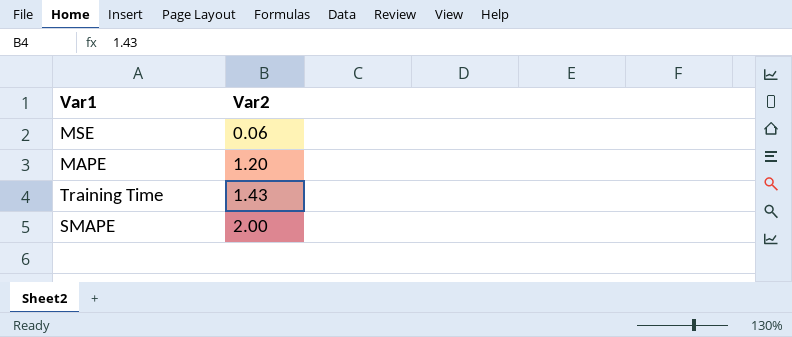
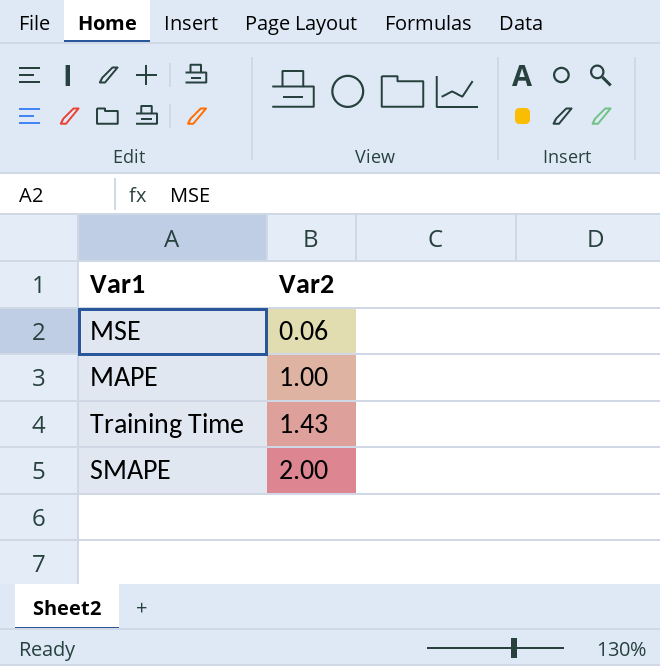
MAPE | Var2: 1.20 -> 1.00

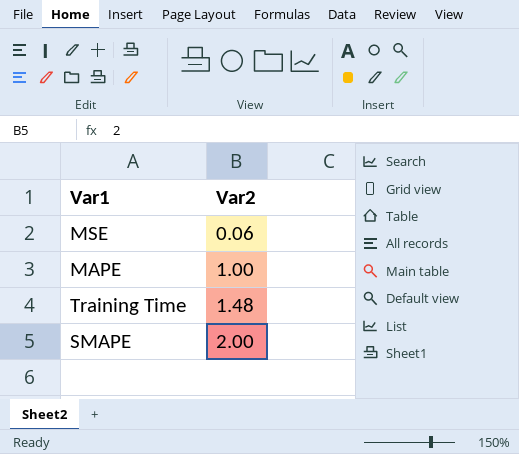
Training Time | Var2: 1.43 -> 1.48

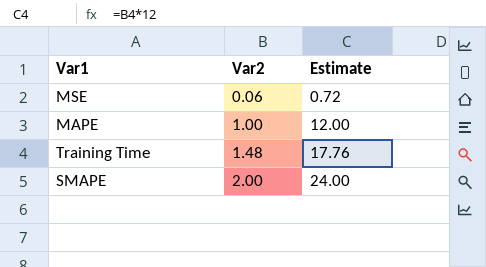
column Estimate | formula: none -> [Var2] * 12

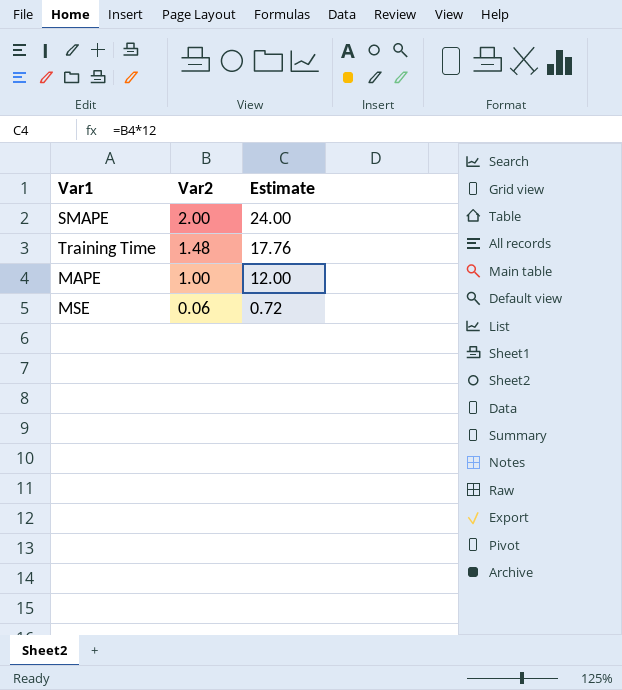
row order: Var2 ascending -> Var2 descending

